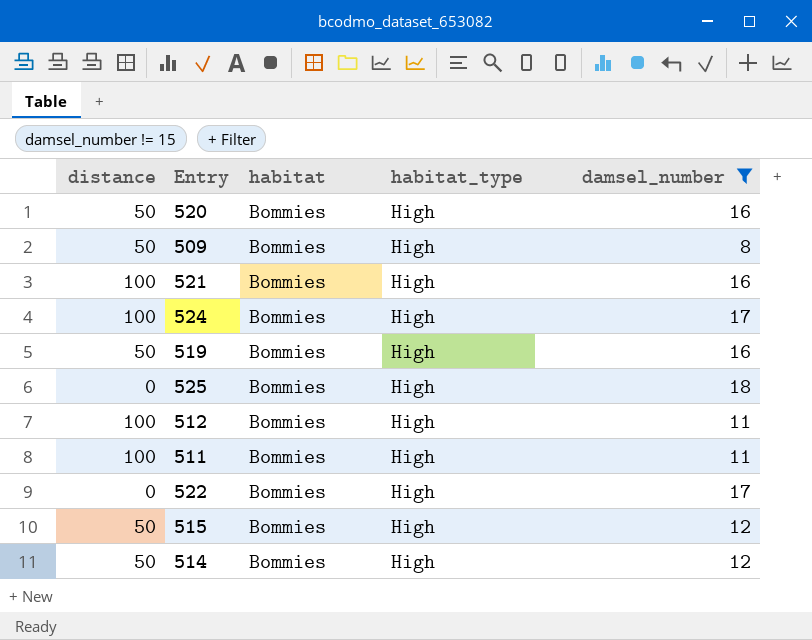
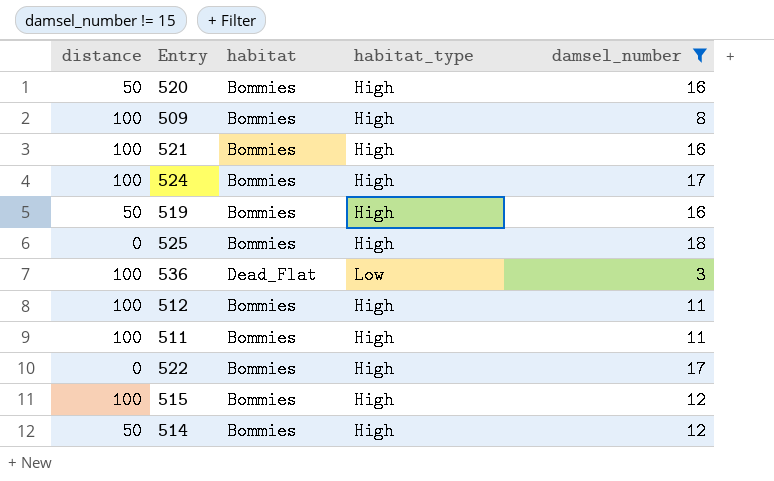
509 | distance: 50 -> 100
row 536: none -> 100 | Dead_Flat | Low | 3
515 | distance: 50 -> 100

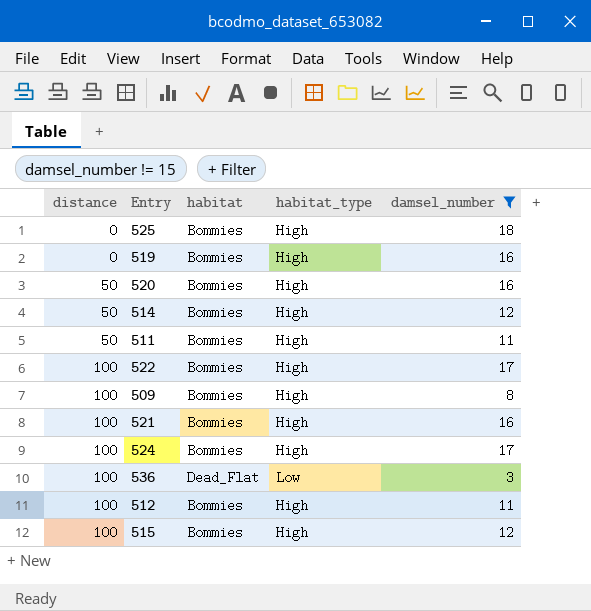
row order: none -> distance ascending
519 | distance: 50 -> 0
511 | distance: 100 -> 50
522 | distance: 0 -> 100

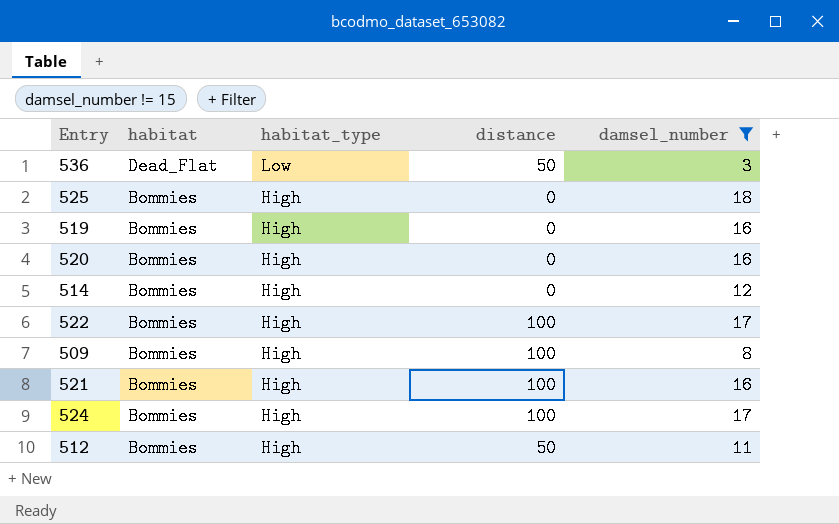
row order: distance ascending -> habitat descending
column distance | position: 1 -> 4
row 511: 50 | Bommies | High | 11 -> none
row 515: 100 | Bommies | High | 12 -> none
536 | distance: 100 -> 50
520 | distance: 50 -> 0
514 | distance: 50 -> 0
512 | distance: 100 -> 50

